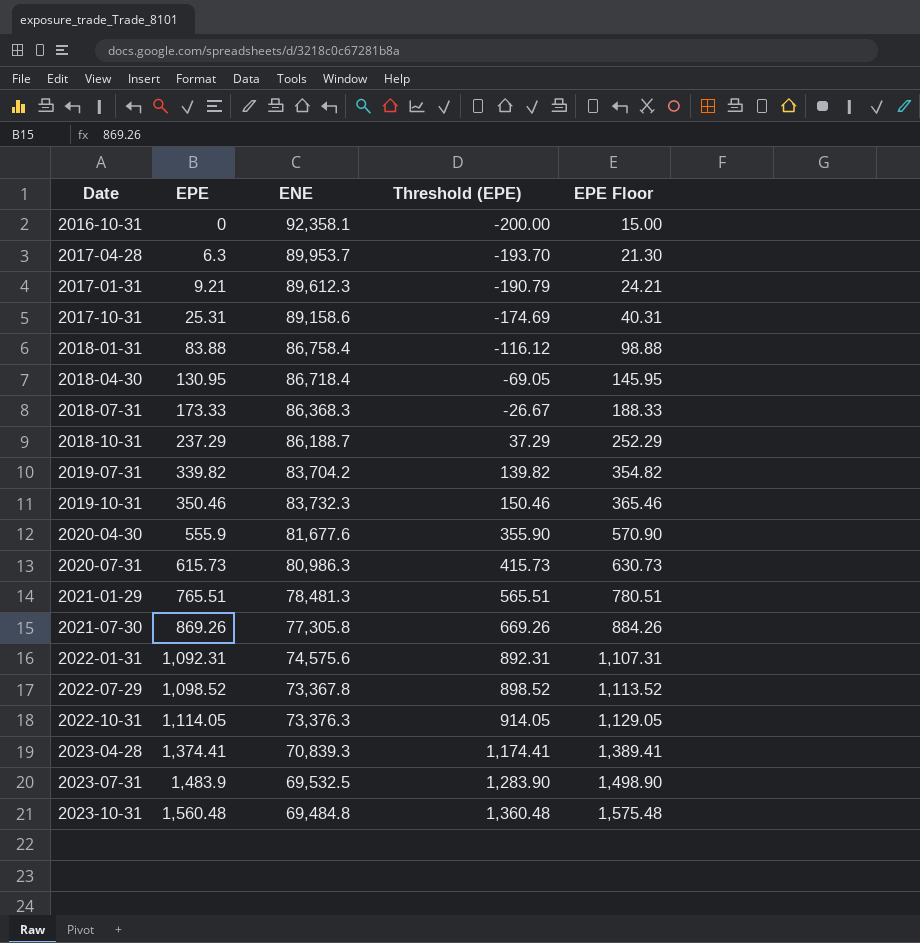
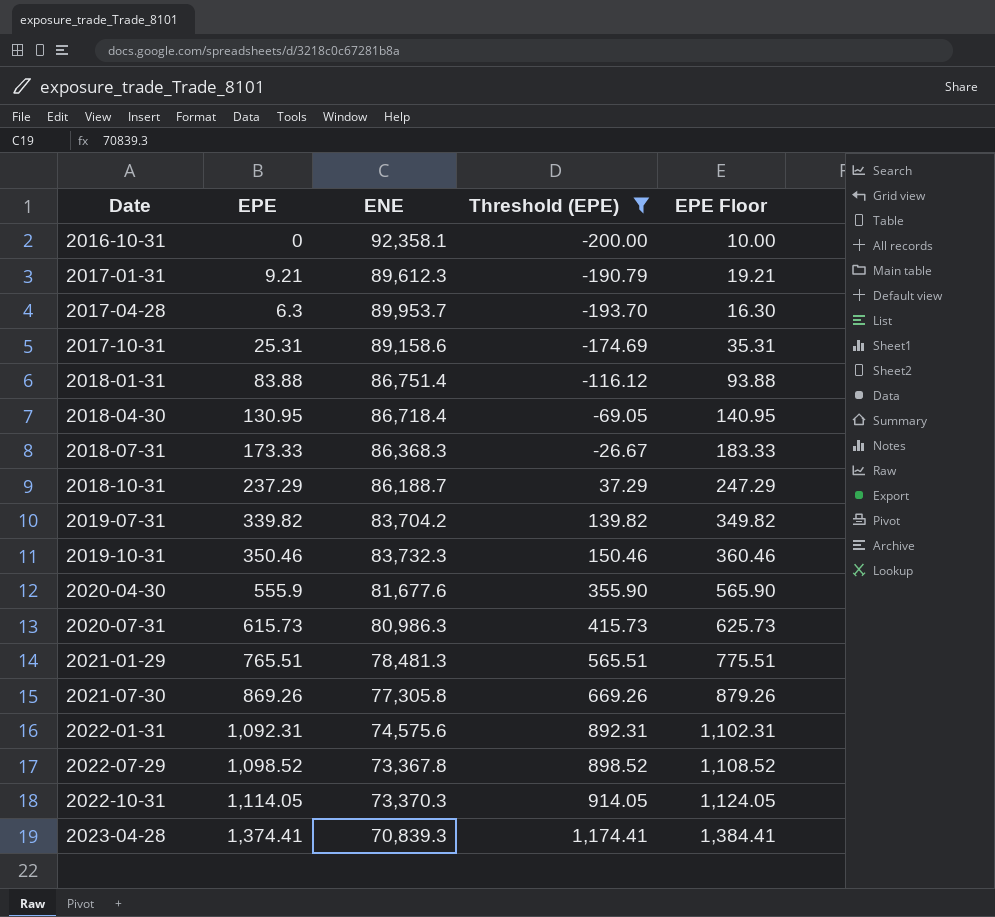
filter: none -> Threshold (EPE) <= 1,174.41
row order: EPE ascending -> Date ascending
column EPE Floor | formula: [EPE] + 15 -> [EPE] + 10
2018-01-31 | ENE: 86,758.4 -> 86,751.4
2022-10-31 | ENE: 73,376.3 -> 73,370.3

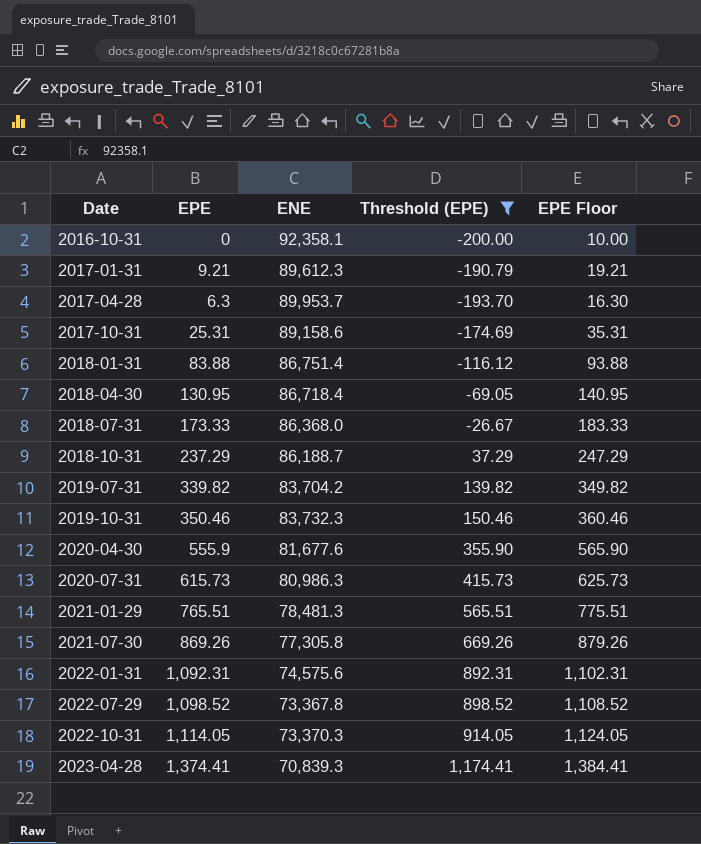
2018-07-31 | ENE: 86,368.3 -> 86,368.0

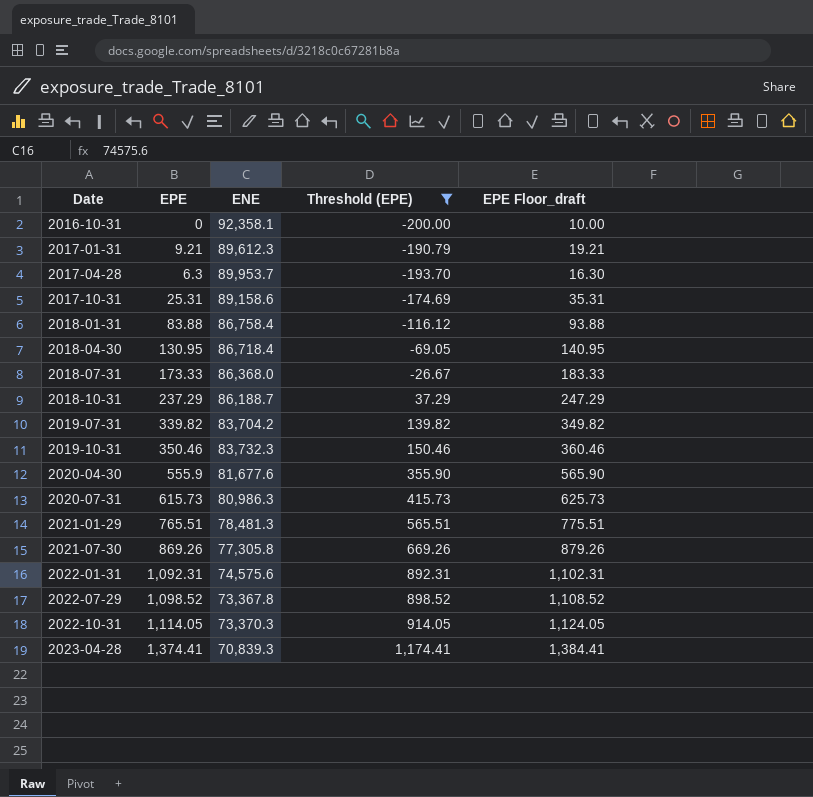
column name: EPE Floor -> EPE Floor_draft
2018-01-31 | ENE: 86,751.4 -> 86,758.4

